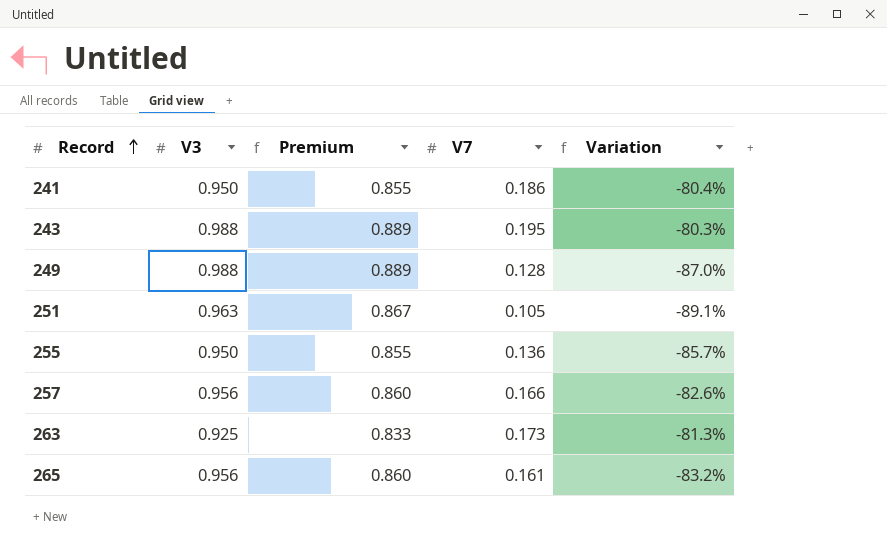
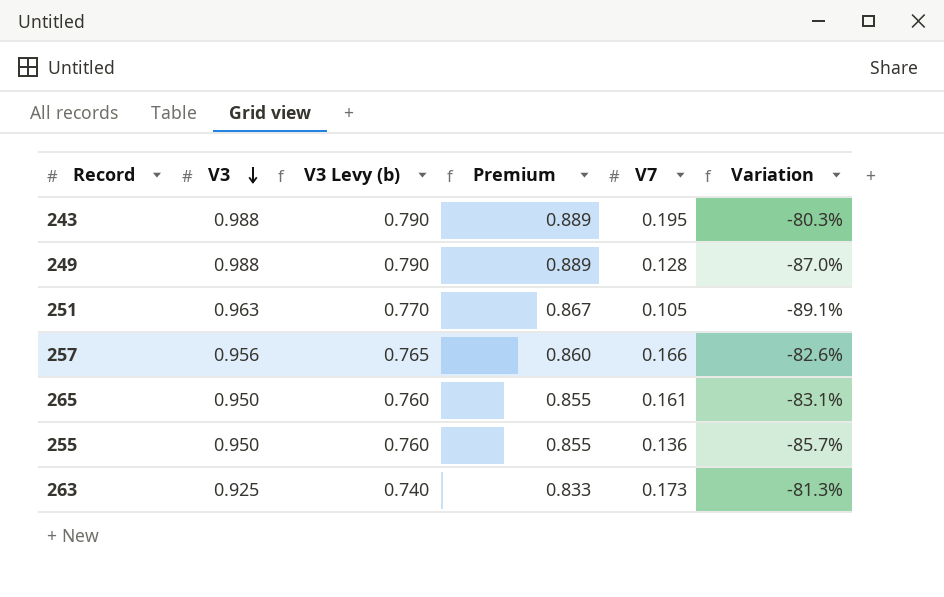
row order: Record ascending -> V3 descending
column V3 Levy (b) | formula: none -> [V3] * 0.8
row 241: 0.950 | 0.855 | 0.186 | -80.4% -> none
265 | V3: 0.956 -> 0.950
265 | Premium: 0.860 -> 0.855
265 | Variation: -83.2% -> -83.1%

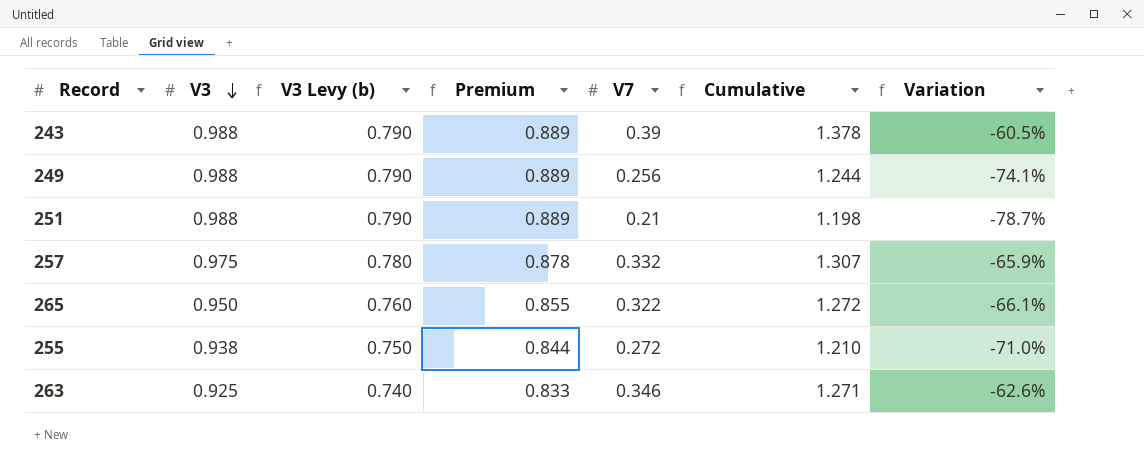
column Cumulative | formula: none -> [V3] + [V7]
243 | V7: 0.195 -> 0.39
243 | Variation: -80.3% -> -60.5%
249 | V7: 0.128 -> 0.256
249 | Variation: -87.0% -> -74.1%
251 | V3: 0.963 -> 0.988
251 | V3 Levy (b): 0.770 -> 0.790
251 | Premium: 0.867 -> 0.889
251 | V7: 0.105 -> 0.21
251 | Variation: -89.1% -> -78.7%
257 | V3: 0.956 -> 0.975
257 | V3 Levy (b): 0.765 -> 0.780
257 | Premium: 0.860 -> 0.878
257 | V7: 0.166 -> 0.332
257 | Variation: -82.6% -> -65.9%
265 | V7: 0.161 -> 0.322
265 | Variation: -83.1% -> -66.1%
255 | V3: 0.950 -> 0.938
255 | V3 Levy (b): 0.760 -> 0.750
255 | Premium: 0.855 -> 0.844
255 | V7: 0.136 -> 0.272
255 | Variation: -85.7% -> -71.0%
263 | V7: 0.173 -> 0.346
263 | Variation: -81.3% -> -62.6%

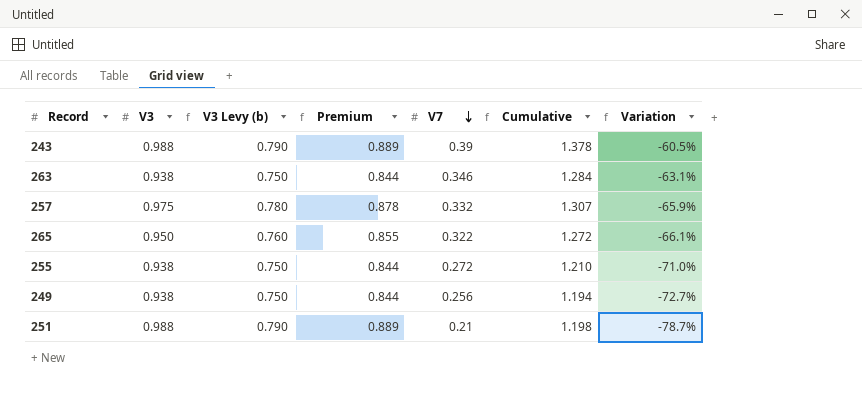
row order: V3 descending -> V7 descending
263 | V3: 0.925 -> 0.938
263 | V3 Levy (b): 0.740 -> 0.750
263 | Premium: 0.833 -> 0.844
263 | Cumulative: 1.271 -> 1.284
263 | Variation: -62.6% -> -63.1%
249 | V3: 0.988 -> 0.938
249 | V3 Levy (b): 0.790 -> 0.750
249 | Premium: 0.889 -> 0.844
249 | Cumulative: 1.244 -> 1.194
249 | Variation: -74.1% -> -72.7%

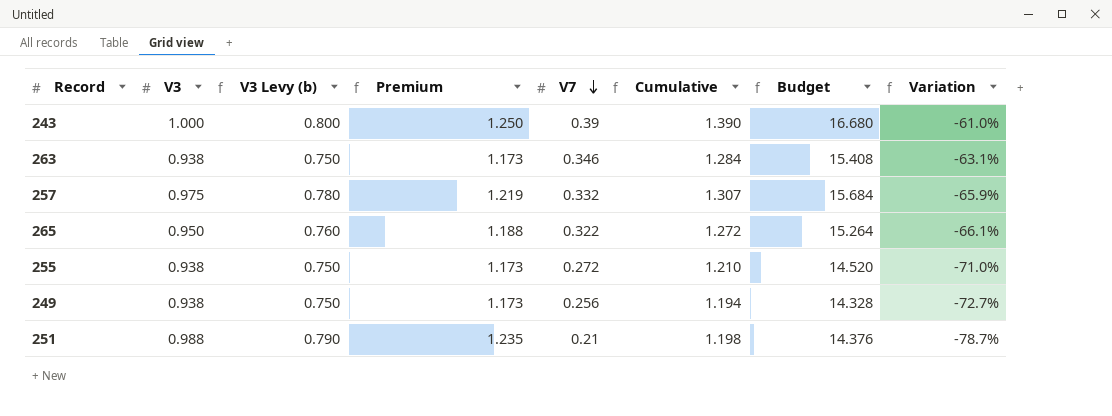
column Premium | formula: [V3] * 0.9 -> [V3] * 1.25
column Budget | formula: none -> [Cumulative] * 12
243 | V3: 0.988 -> 1.000
243 | V3 Levy (b): 0.790 -> 0.800
243 | Cumulative: 1.378 -> 1.390
243 | Variation: -60.5% -> -61.0%

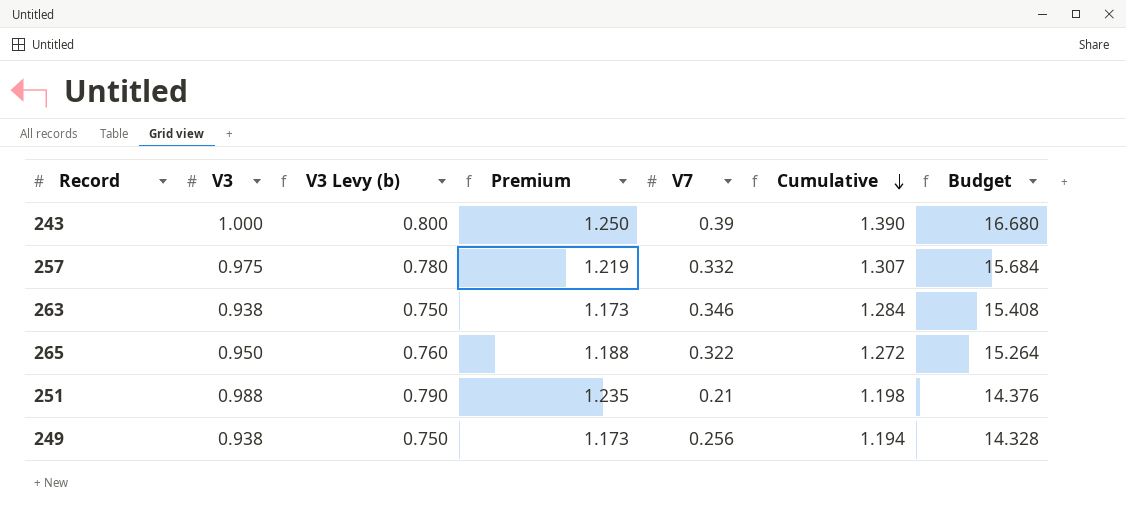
row order: V7 descending -> Cumulative descending
column Variation | formula: ([V7] - [V3]) / [V3] -> none
row 255: 0.938 | 0.750 | 1.173 | 0.272 | 1.210 | 14.520 | -71.0% -> none

